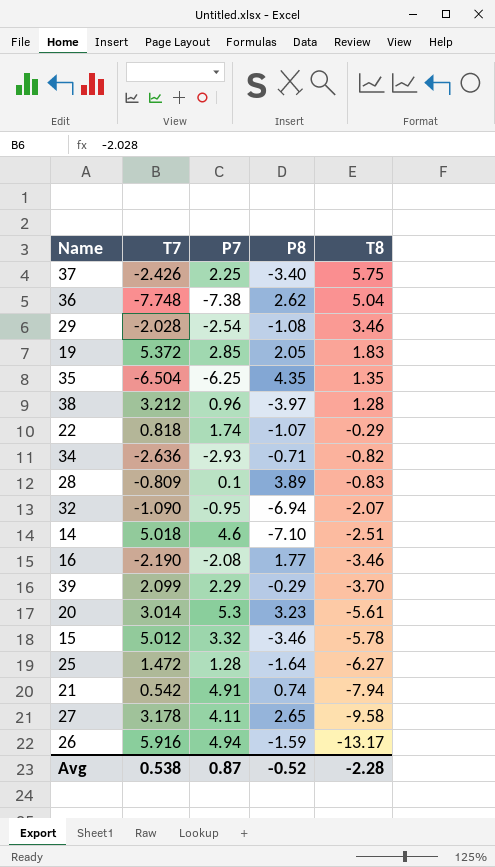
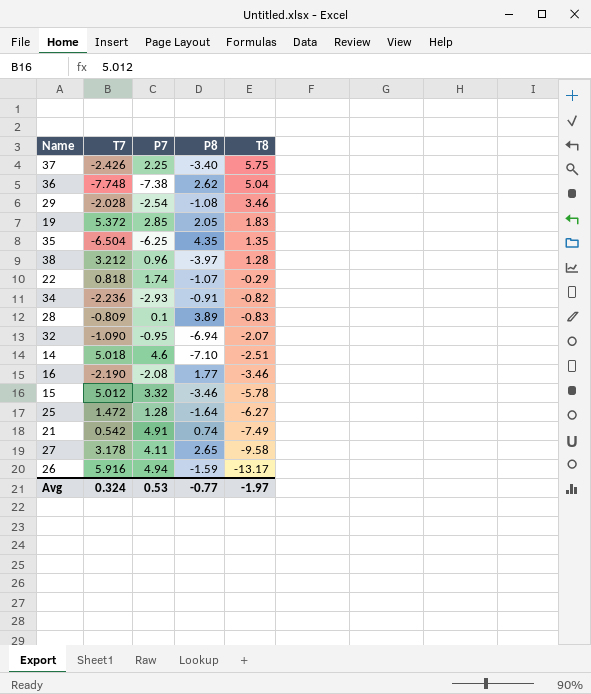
row 39: 2.099 | 2.29 | -0.29 | -3.70 -> none
row 20: 3.014 | 5.3 | 3.23 | -5.61 -> none
34 | T7: -2.636 -> -2.236
34 | P8: -0.71 -> -0.91
21 | T8: -7.94 -> -7.49
Avg | T7: 0.538 -> 0.324
Avg | P7: 0.87 -> 0.53
Avg | P8: -0.52 -> -0.77
Avg | T8: -2.28 -> -1.97

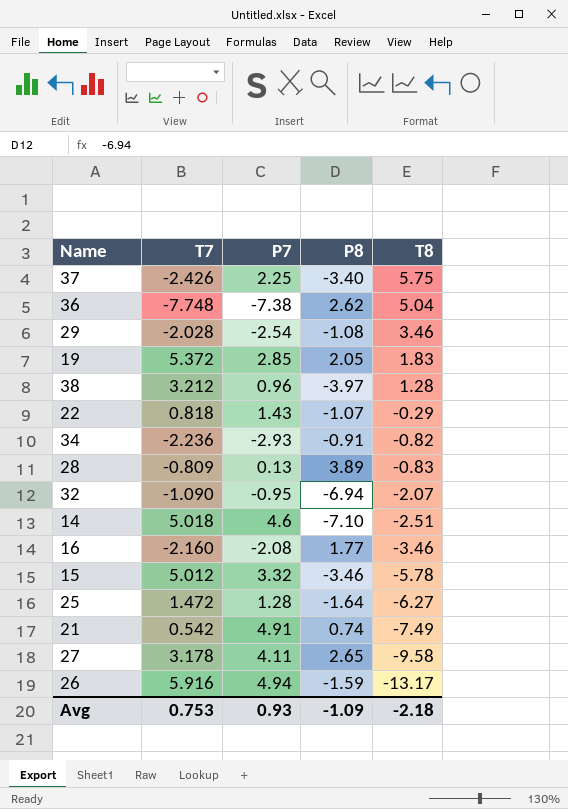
row 35: -6.504 | -6.25 | 4.35 | 1.35 -> none
22 | P7: 1.74 -> 1.43
28 | P7: 0.1 -> 0.13
16 | T7: -2.190 -> -2.160
Avg | T7: 0.324 -> 0.753
Avg | P7: 0.53 -> 0.93
Avg | P8: -0.77 -> -1.09
Avg | T8: -1.97 -> -2.18

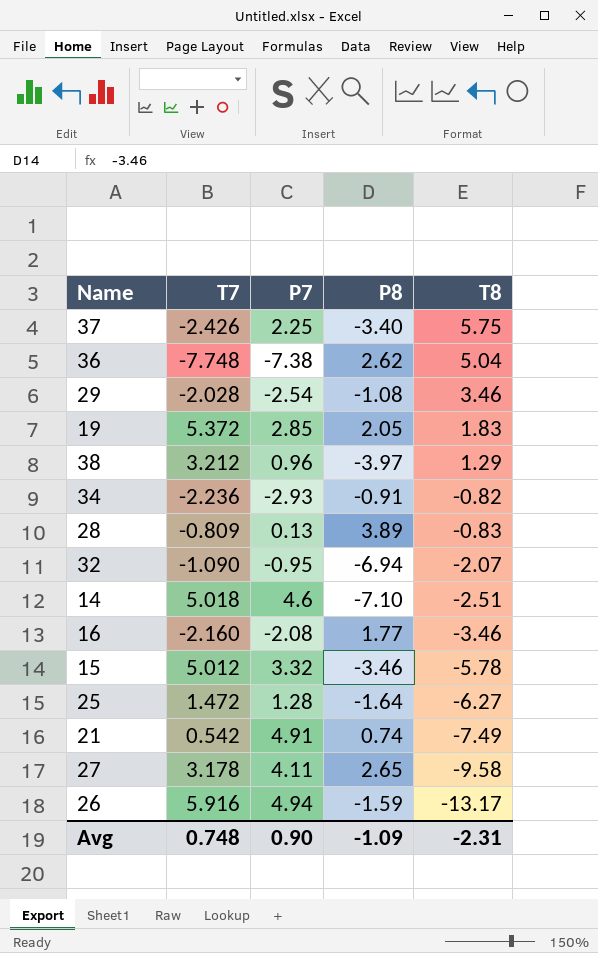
row 22: 0.818 | 1.43 | -1.07 | -0.29 -> none
38 | T8: 1.28 -> 1.29
Avg | T7: 0.753 -> 0.748
Avg | P7: 0.93 -> 0.90
Avg | T8: -2.18 -> -2.31

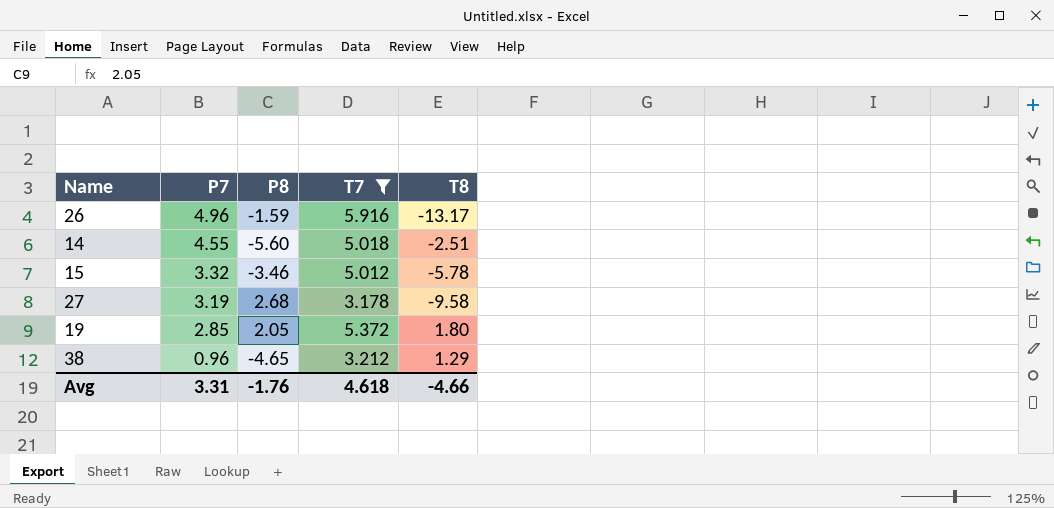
filter: none -> T7 >= 3.178
row order: T8 descending -> P7 descending
column T7 | position: 2 -> 4
26 | P7: 4.94 -> 4.96
14 | P7: 4.6 -> 4.55
14 | P8: -7.10 -> -5.60
27 | P7: 4.11 -> 3.19
27 | P8: 2.65 -> 2.68
19 | T8: 1.83 -> 1.80
38 | P8: -3.97 -> -4.65
Avg | P7: 0.90 -> 3.31
Avg | P8: -1.09 -> -1.76
Avg | T7: 0.748 -> 4.618
Avg | T8: -2.31 -> -4.66

